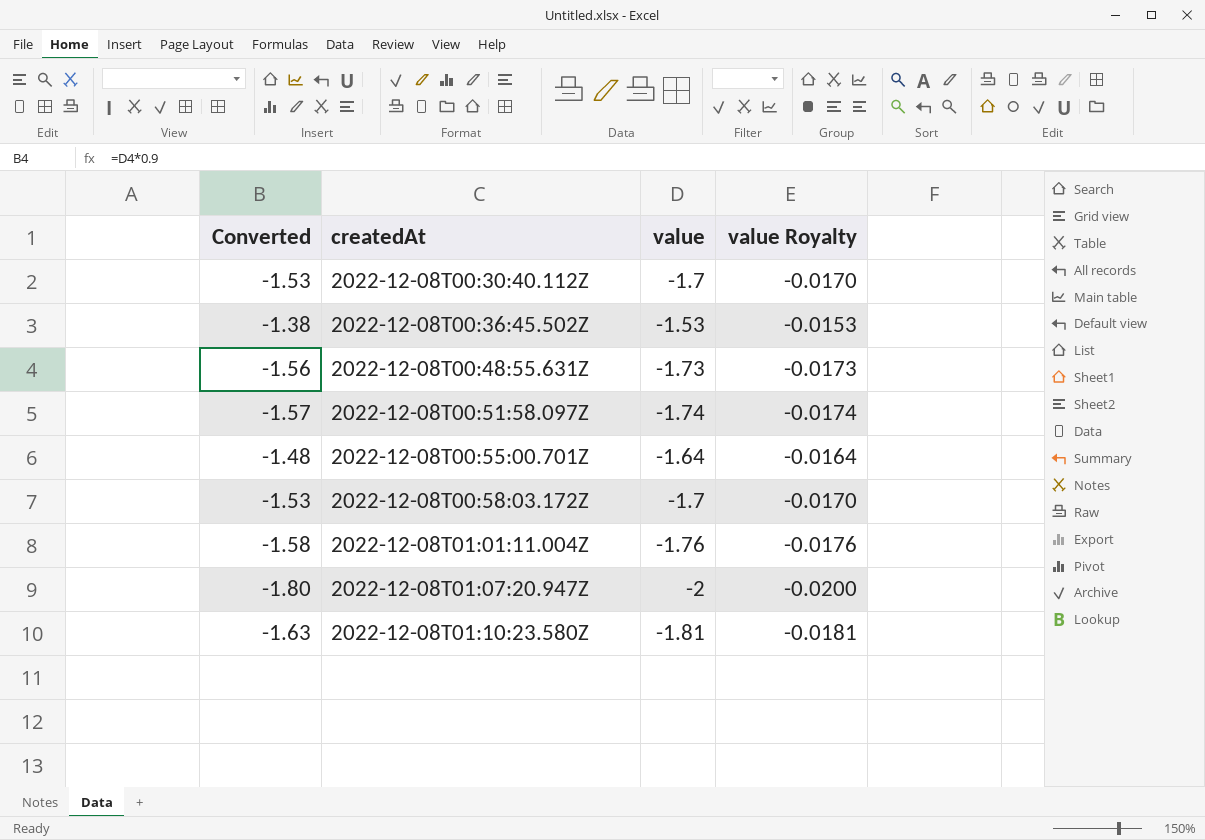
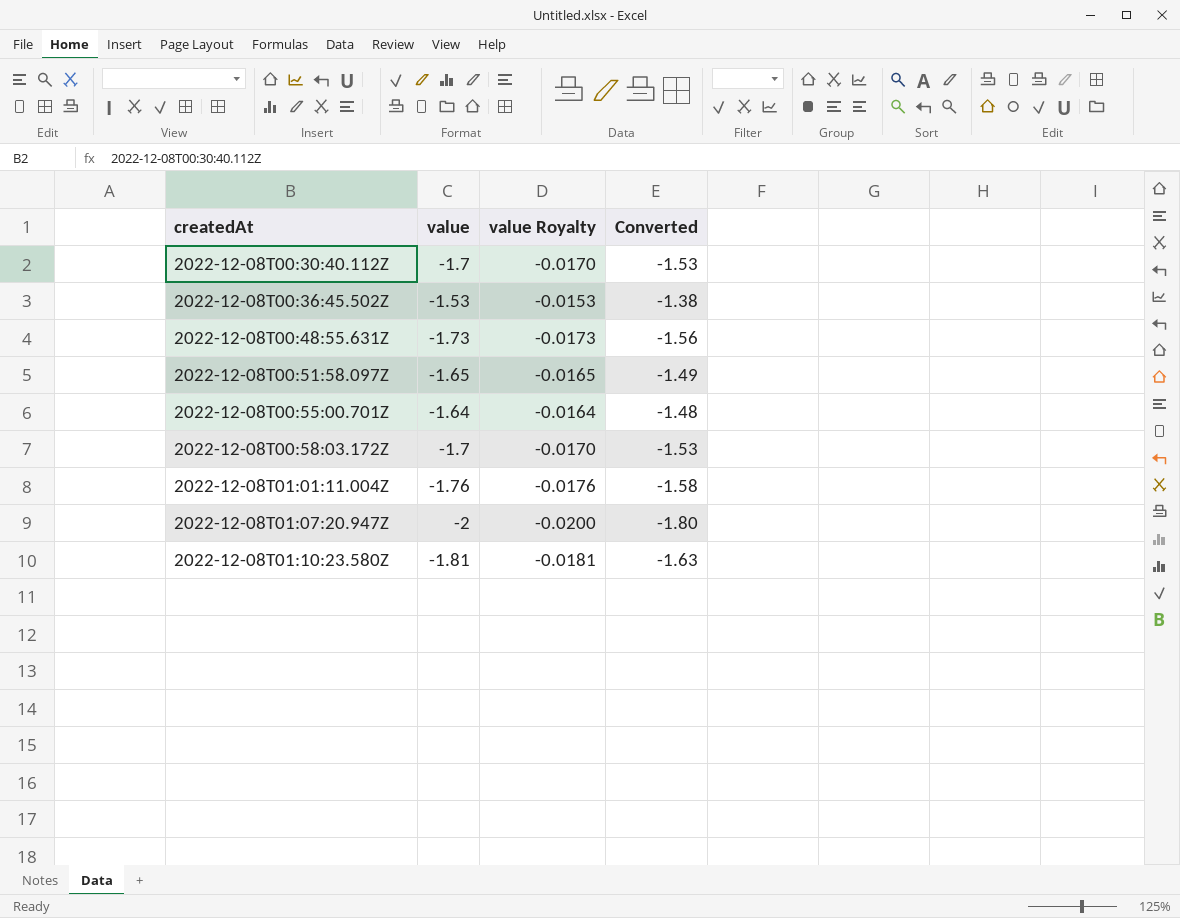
column Converted | position: 1 -> 4
2022-12-08T00:51:58.097Z | value: -1.74 -> -1.65
2022-12-08T00:51:58.097Z | value Royalty: -0.0174 -> -0.0165
2022-12-08T00:51:58.097Z | Converted: -1.57 -> -1.49

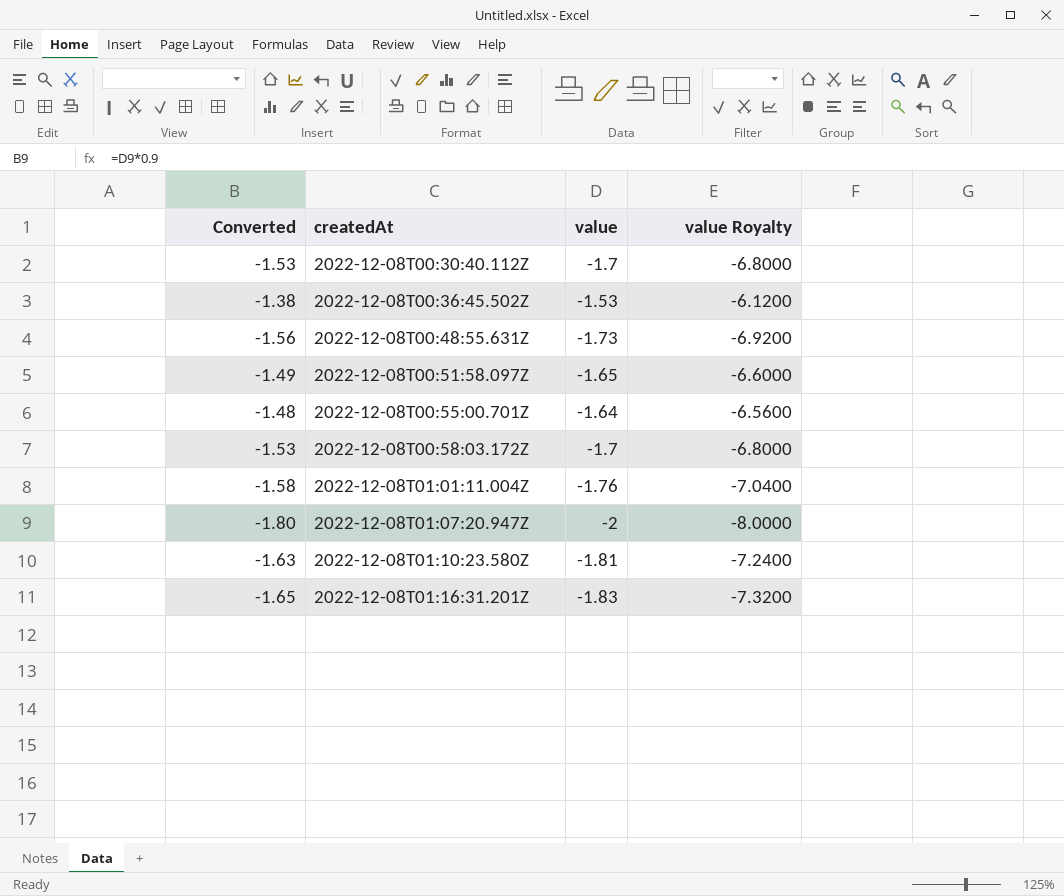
column Converted | position: 4 -> 1
column value Royalty | formula: [value] * 0.01 -> [value] * 4
row 2022-12-08T01:16:31.201Z: none -> -1.65 | -1.83 | -7.3200

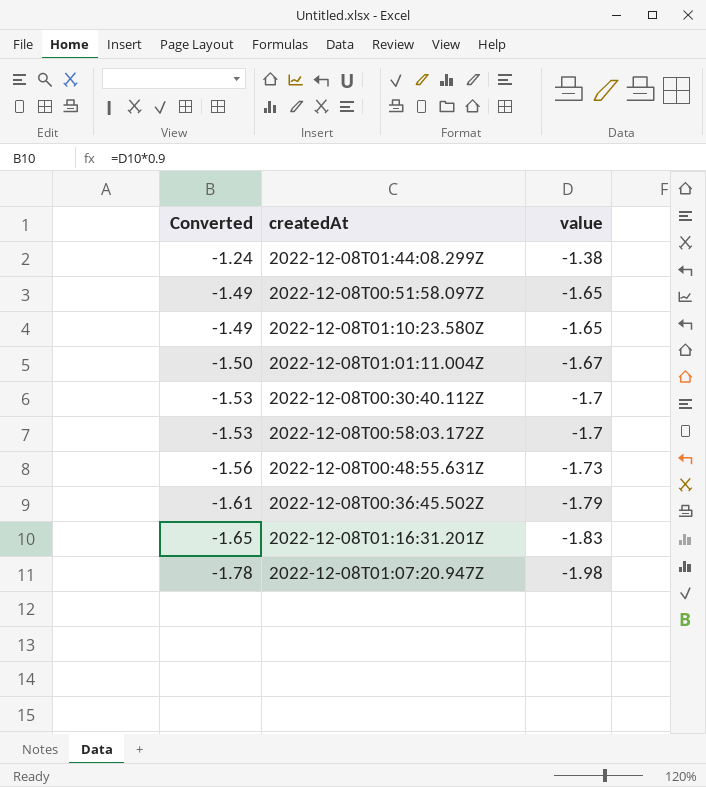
row order: createdAt ascending -> Converted descending
column value Royalty | formula: [value] * 4 -> none
row 2022-12-08T00:55:00.701Z: -1.48 | -1.64 | -6.5600 -> none
row 2022-12-08T01:44:08.299Z: none -> -1.24 | -1.38
2022-12-08T01:10:23.580Z | Converted: -1.63 -> -1.49
2022-12-08T01:10:23.580Z | value: -1.81 -> -1.65
2022-12-08T01:01:11.004Z | Converted: -1.58 -> -1.50
2022-12-08T01:01:11.004Z | value: -1.76 -> -1.67
2022-12-08T00:36:45.502Z | Converted: -1.38 -> -1.61
2022-12-08T00:36:45.502Z | value: -1.53 -> -1.79
2022-12-08T01:07:20.947Z | Converted: -1.80 -> -1.78
2022-12-08T01:07:20.947Z | value: -2 -> -1.98

